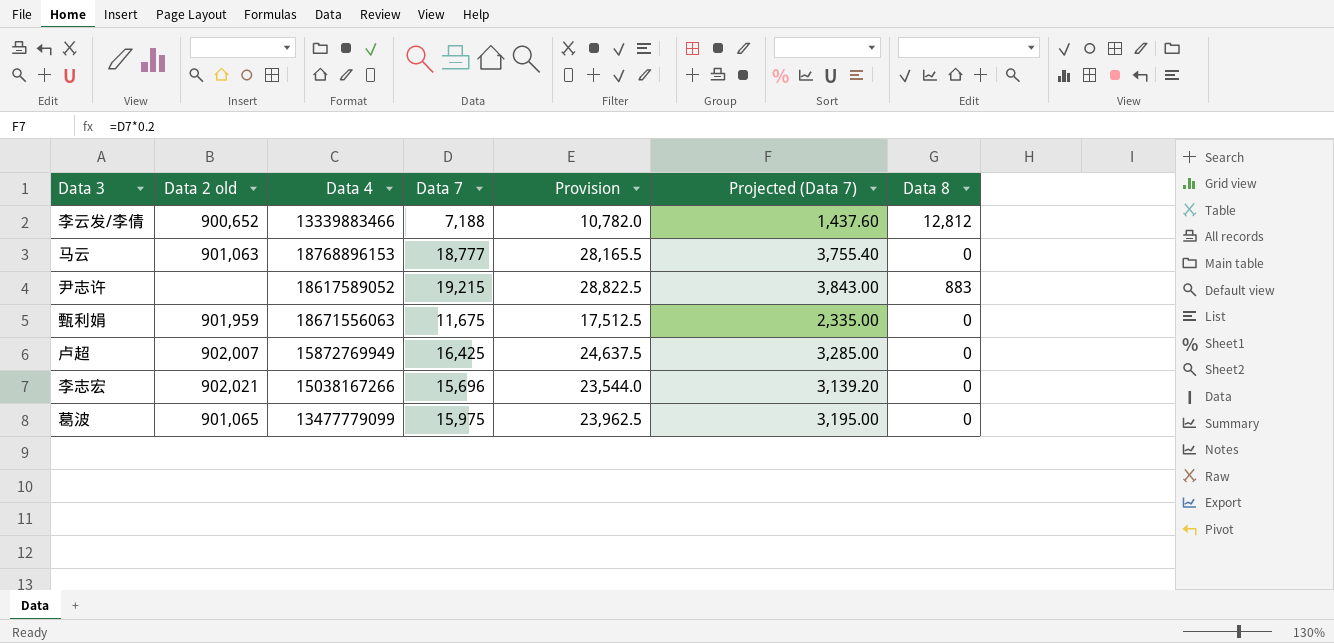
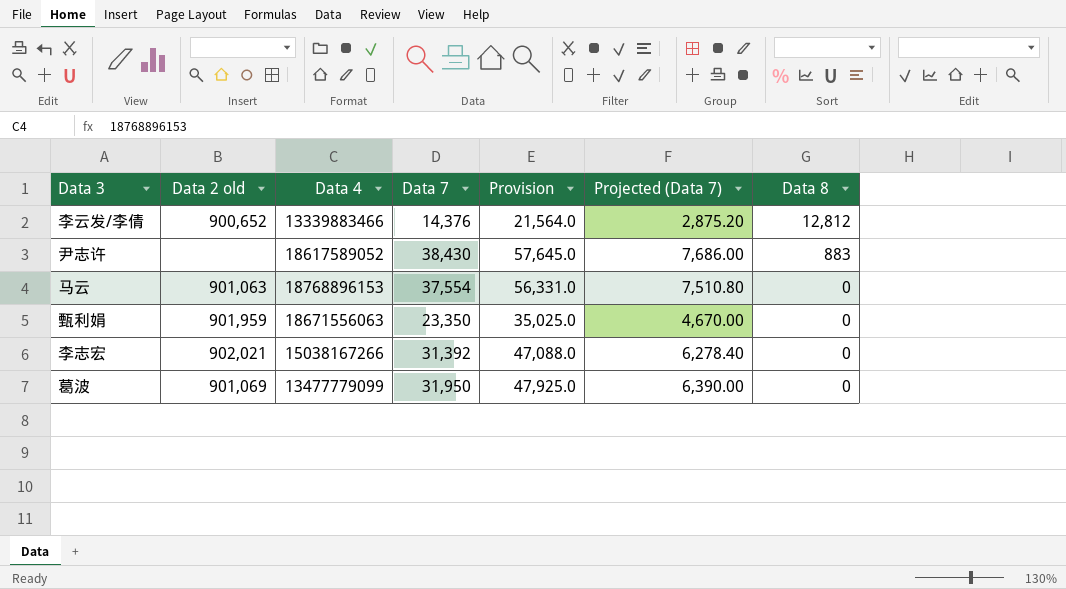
row order: none -> Data 8 descending
row 卢超: 902,007 | 15872769949 | 16,425 | 24,637.5 | 3,285.00 | 0 -> none
李云发/李倩 | Data 7: 7,188 -> 14,376
李云发/李倩 | Provision: 10,782.0 -> 21,564.0
李云发/李倩 | Projected (Data 7): 1,437.60 -> 2,875.20
尹志许 | Data 7: 19,215 -> 38,430
尹志许 | Provision: 28,822.5 -> 57,645.0
尹志许 | Projected (Data 7): 3,843.00 -> 7,686.00
马云 | Data 7: 18,777 -> 37,554
马云 | Provision: 28,165.5 -> 56,331.0
马云 | Projected (Data 7): 3,755.40 -> 7,510.80
甄利娟 | Data 7: 11,675 -> 23,350
甄利娟 | Provision: 17,512.5 -> 35,025.0
甄利娟 | Projected (Data 7): 2,335.00 -> 4,670.00
李志宏 | Data 7: 15,696 -> 31,392
李志宏 | Provision: 23,544.0 -> 47,088.0
李志宏 | Projected (Data 7): 3,139.20 -> 6,278.40
葛波 | Data 2 old: 901,065 -> 901,069
葛波 | Data 7: 15,975 -> 31,950
葛波 | Provision: 23,962.5 -> 47,925.0
葛波 | Projected (Data 7): 3,195.00 -> 6,390.00

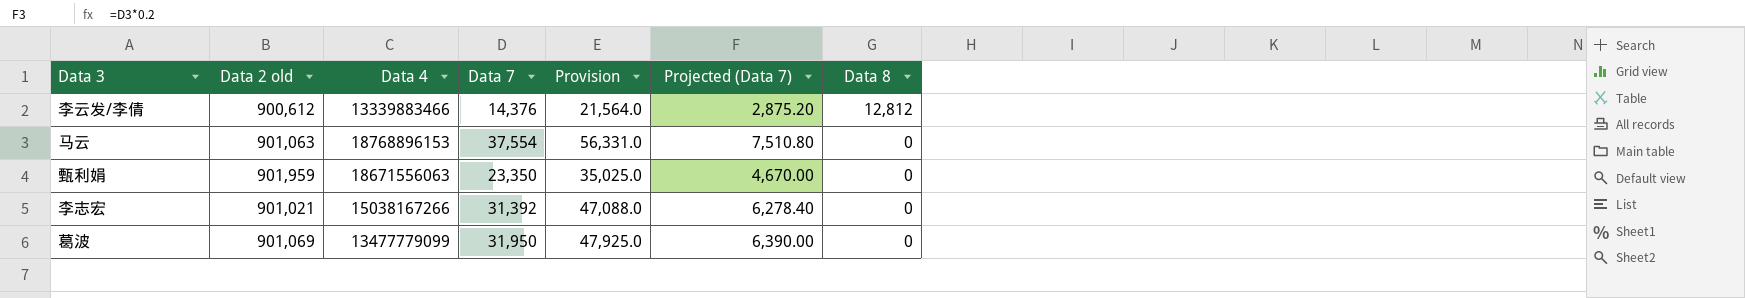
row 尹志许: none | 18617589052 | 38,430 | 57,645.0 | 7,686.00 | 883 -> none
李云发/李倩 | Data 2 old: 900,652 -> 900,612
李志宏 | Data 2 old: 902,021 -> 901,021

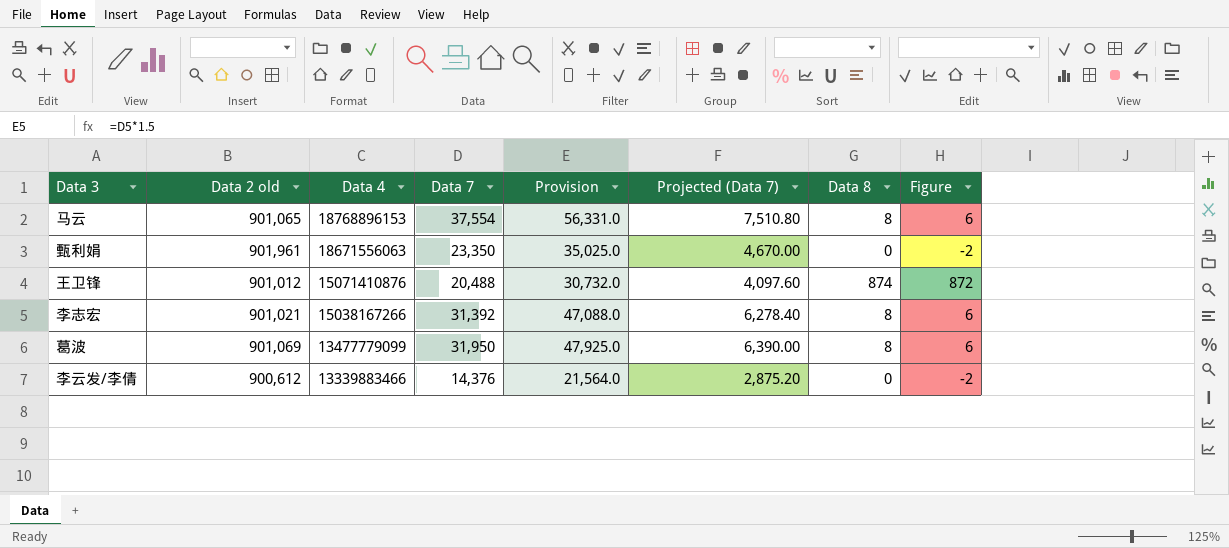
row order: Data 8 descending -> Data 4 descending
column Figure | formula: none -> [Data 8] - 2
马云 | Data 2 old: 901,063 -> 901,065
马云 | Data 8: 0 -> 8
甄利娟 | Data 2 old: 901,959 -> 901,961
row 王卫锋: none -> 901,012 | 15071410876 | 20,488 | 30,732.0 | 4,097.60 | 874 | 872
李志宏 | Data 8: 0 -> 8
葛波 | Data 8: 0 -> 8
李云发/李倩 | Data 8: 12,812 -> 0

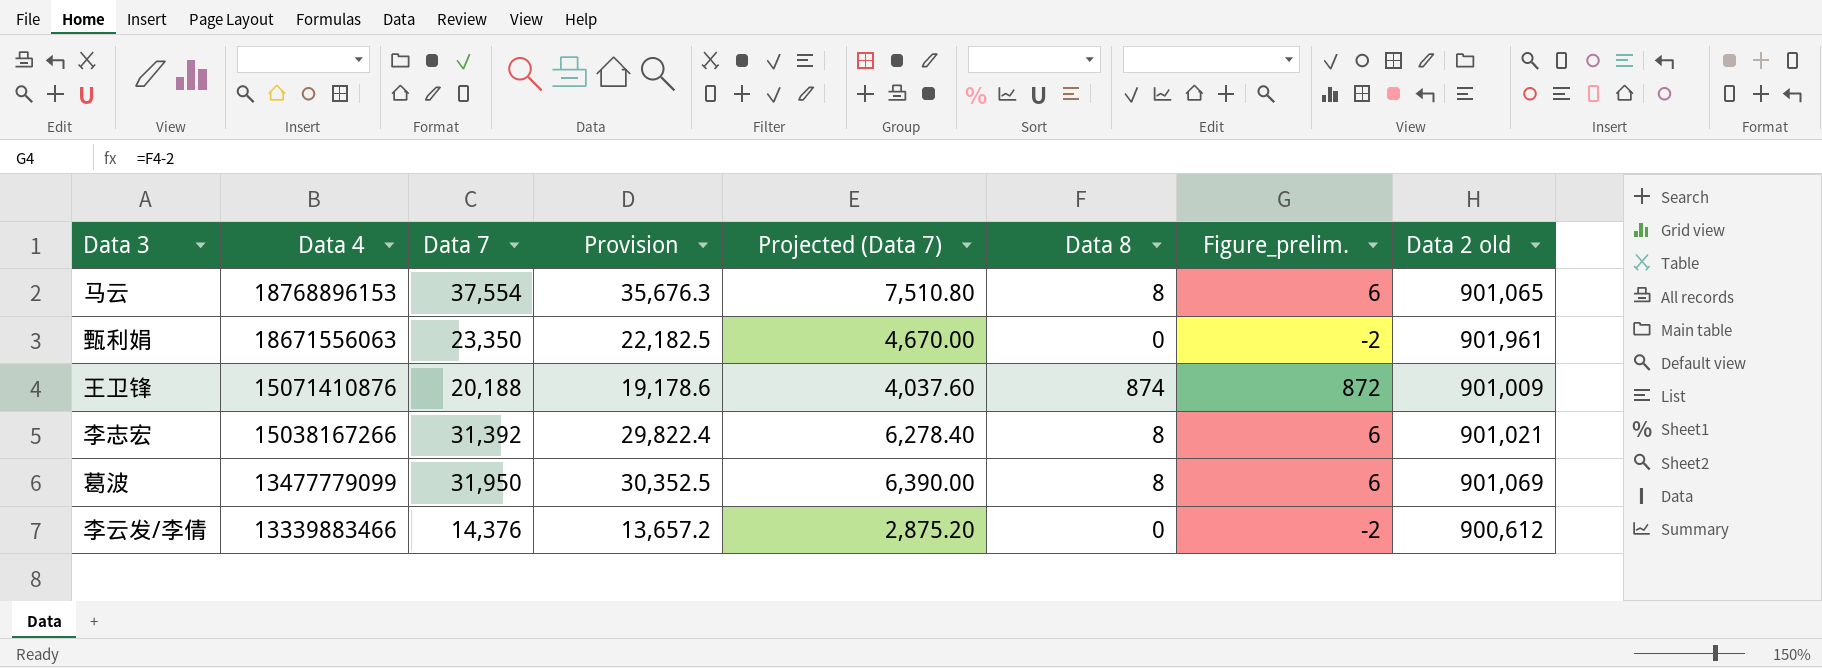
column Provision | formula: [Data 7] * 1.5 -> [Data 7] * 0.95
column name: Figure -> Figure_prelim.
column Data 2 old | position: 2 -> 8
王卫锋 | Data 7: 20,488 -> 20,188
王卫锋 | Projected (Data 7): 4,097.60 -> 4,037.60
王卫锋 | Data 2 old: 901,012 -> 901,009

